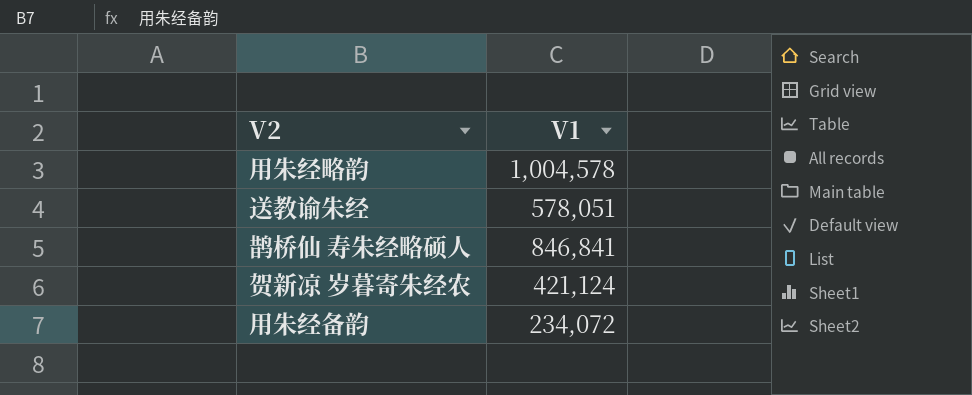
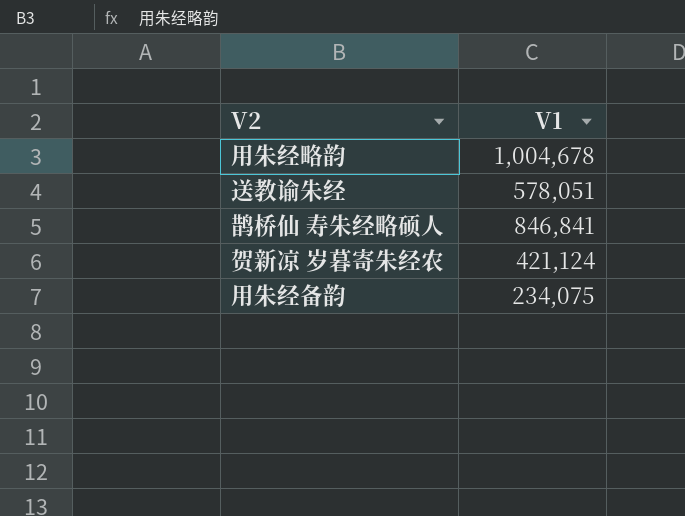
用朱经略韵 | V1: 1,004,578 -> 1,004,678
用朱经备韵 | V1: 234,072 -> 234,075

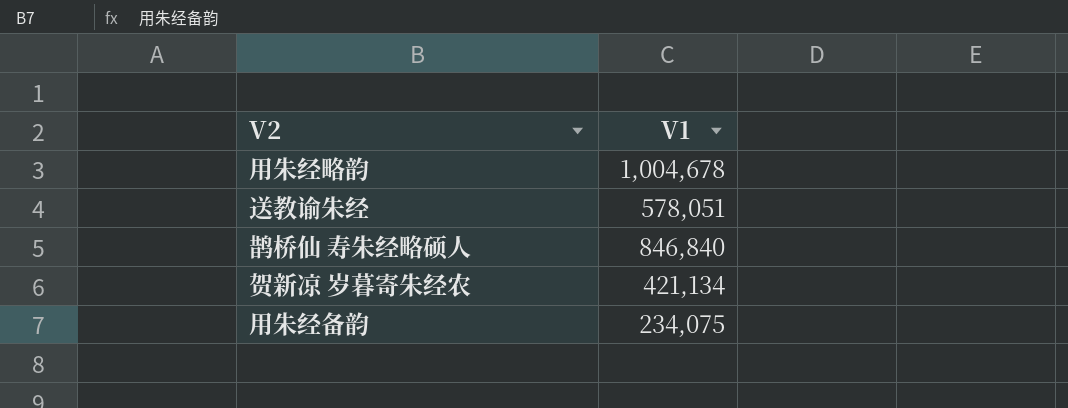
鹊桥仙 寿朱经略硕人 | V1: 846,841 -> 846,840
贺新凉 岁暮寄朱经农 | V1: 421,124 -> 421,134

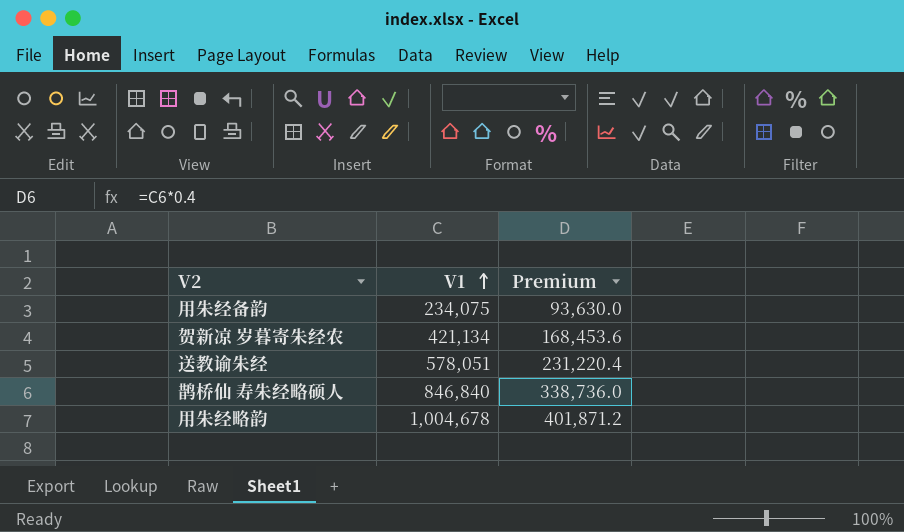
row order: none -> V1 ascending
column Premium | formula: none -> [V1] * 0.4

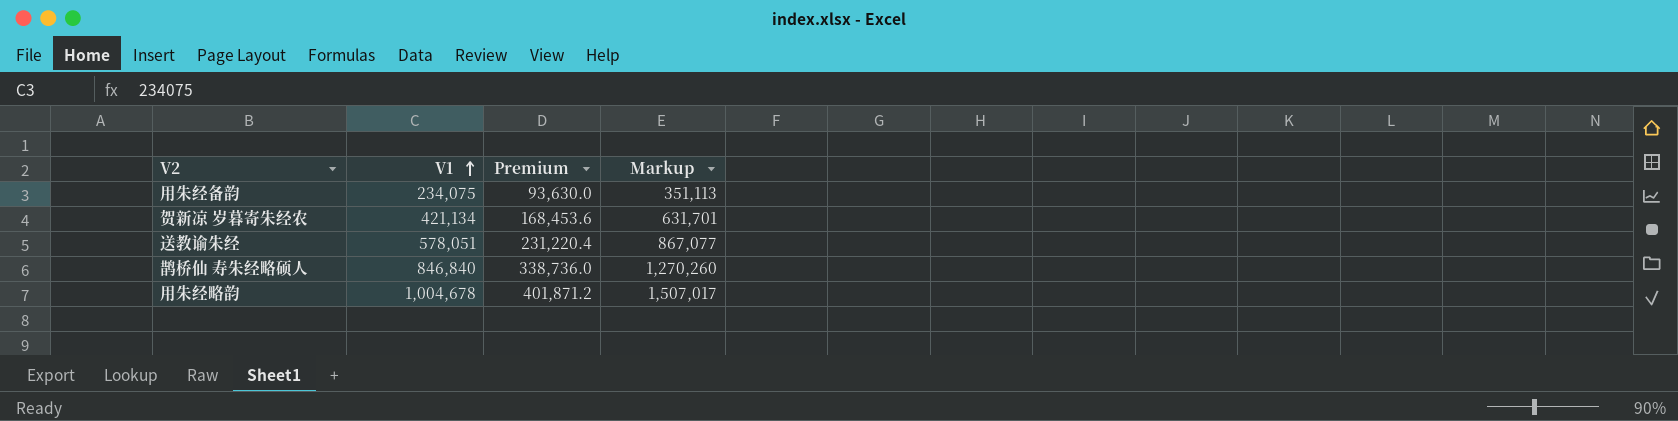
column Markup | formula: none -> [V1] * 1.5

